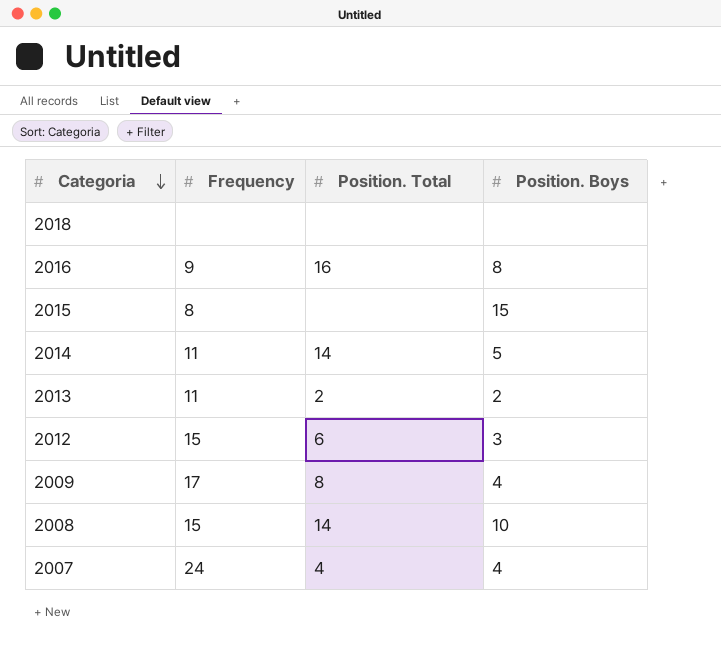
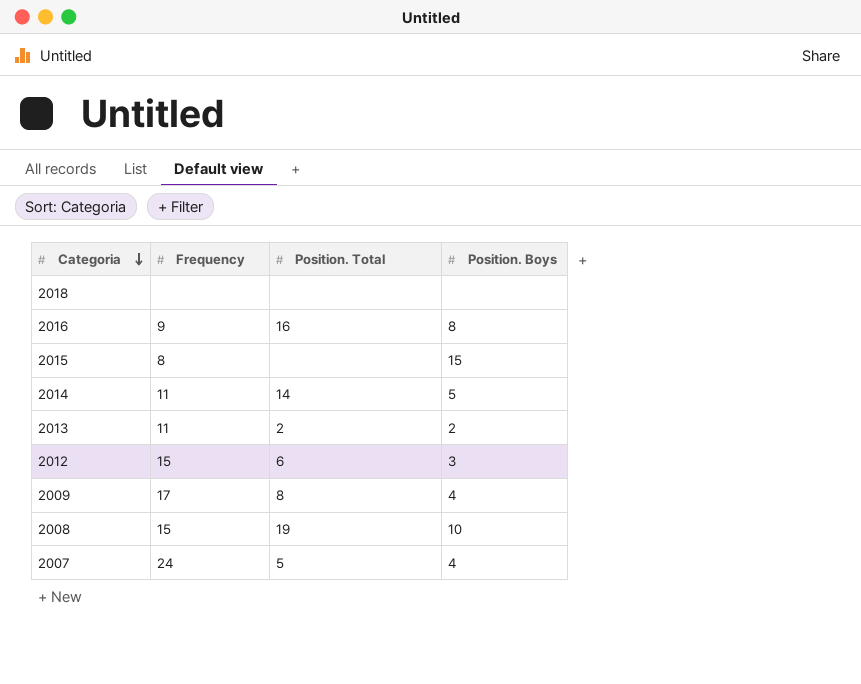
2008 | Position. Total: 14 -> 19
2007 | Position. Total: 4 -> 5

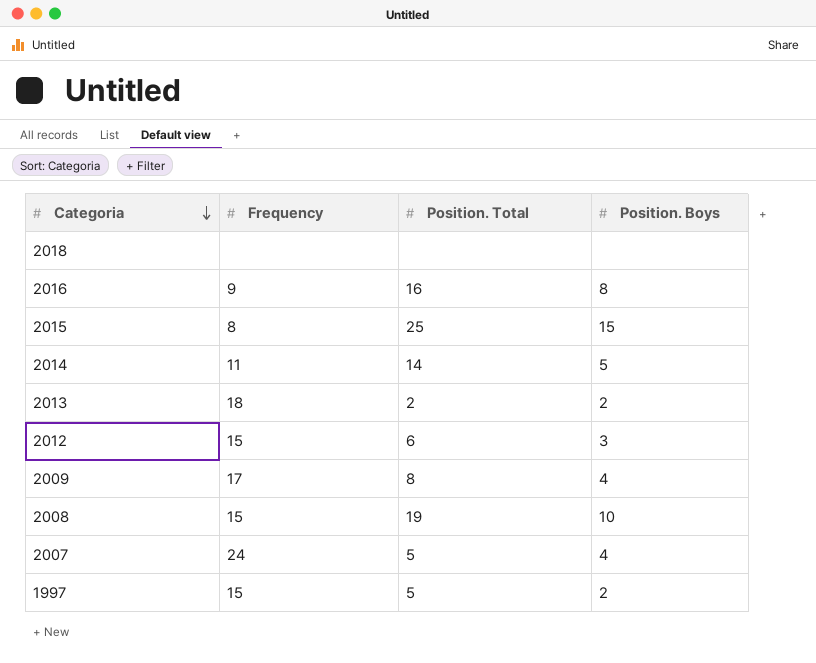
2015 | Position. Total: none -> 25
2013 | Frequency: 11 -> 18
row 1997: none -> 15 | 5 | 2

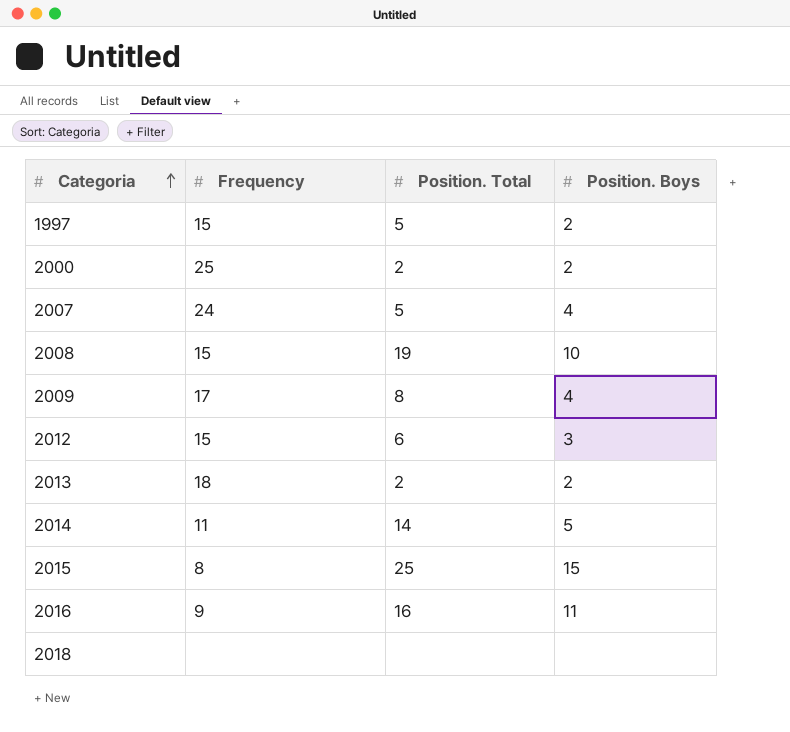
row order: Categoria descending -> Categoria ascending
row 2000: none -> 25 | 2 | 2
2016 | Position. Boys: 8 -> 11

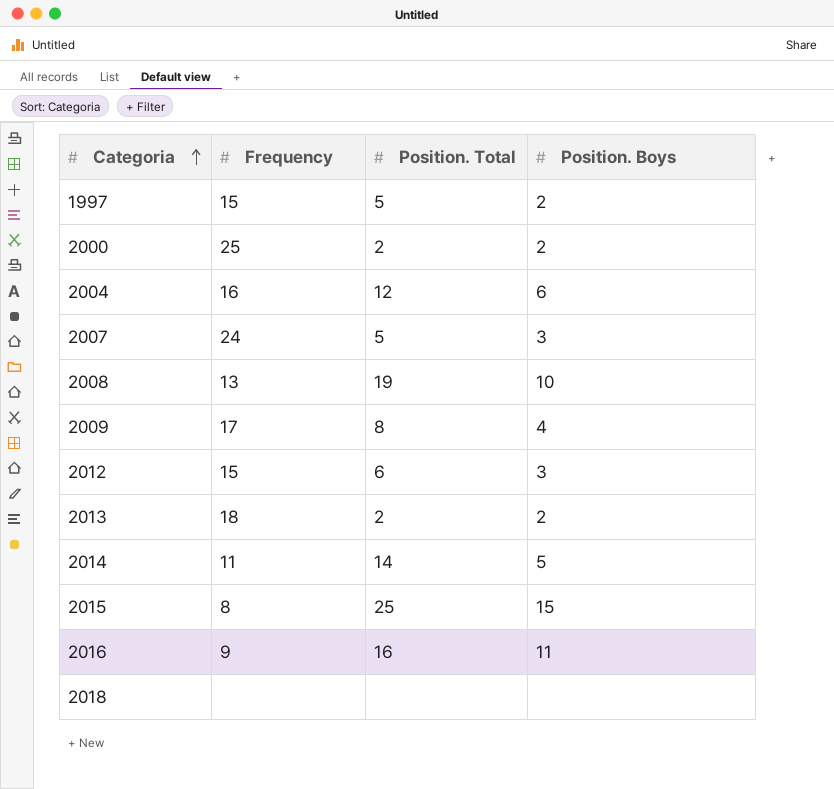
row 2004: none -> 16 | 12 | 6
2007 | Position. Boys: 4 -> 3
2008 | Frequency: 15 -> 13

